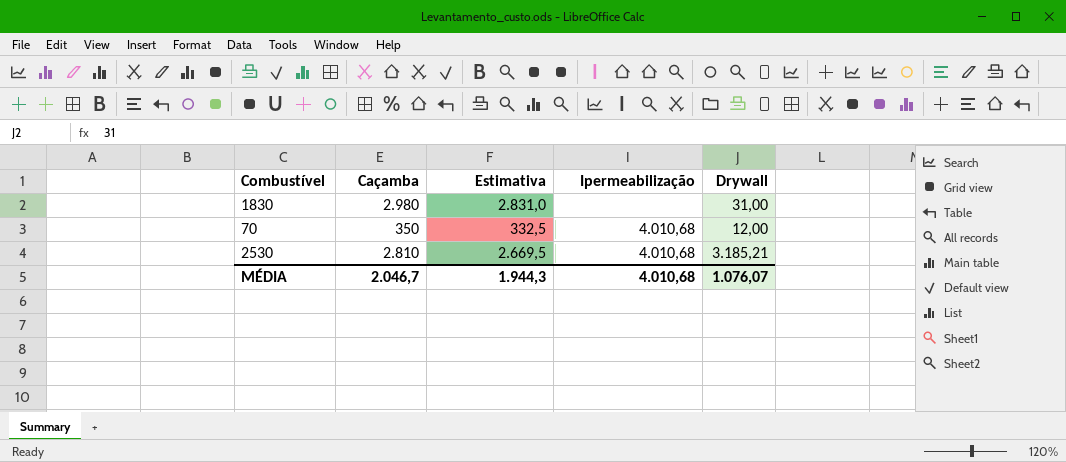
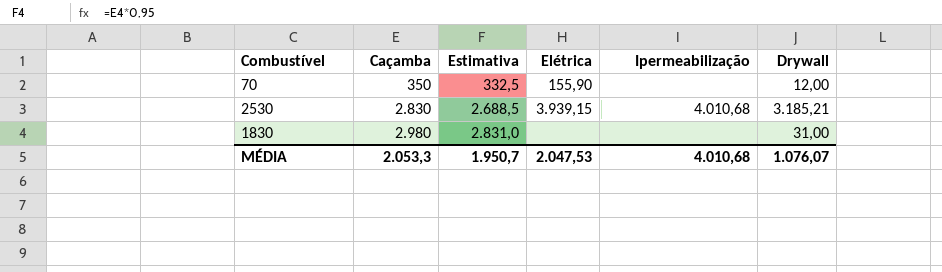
row order: none -> Caçamba ascending
column Elétrica | position: none -> 4
70 | Ipermeabilização: 4.010,68 -> none
2530 | Caçamba: 2.810 -> 2.830
2530 | Estimativa: 2.669,5 -> 2.688,5
MÉDIA | Caçamba: 2.046,7 -> 2.053,3
MÉDIA | Estimativa: 1.944,3 -> 1.950,7

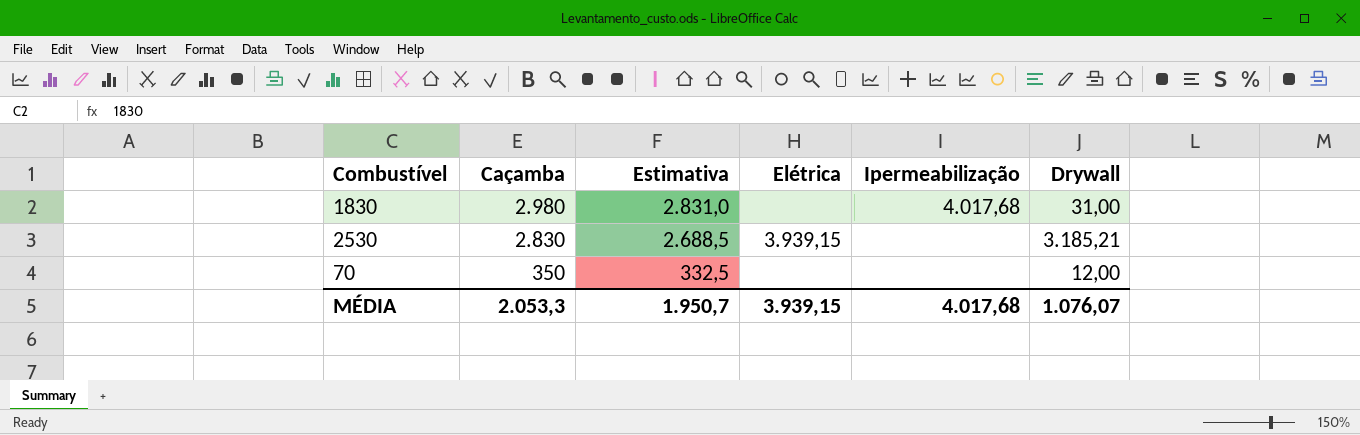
row order: Caçamba ascending -> Caçamba descending
1830 | Ipermeabilização: none -> 4.017,68
2530 | Ipermeabilização: 4.010,68 -> none
70 | Elétrica: 155,90 -> none
MÉDIA | Elétrica: 2.047,53 -> 3.939,15
MÉDIA | Ipermeabilização: 4.010,68 -> 4.017,68

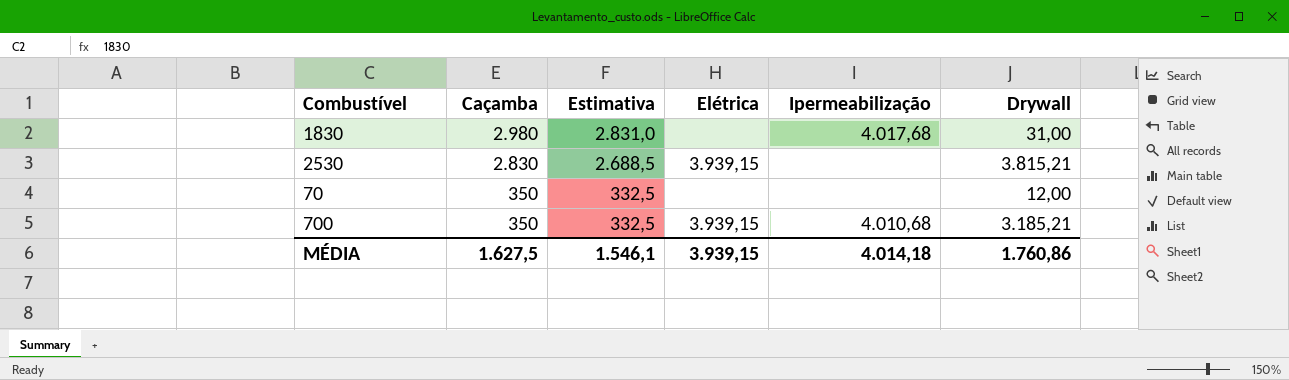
2530 | Drywall: 3.185,21 -> 3.815,21
row 700: none -> 350 | 332,5 | 3.939,15 | 4.010,68 | 3.185,21
MÉDIA | Caçamba: 2.053,3 -> 1.627,5
MÉDIA | Estimativa: 1.950,7 -> 1.546,1
MÉDIA | Ipermeabilização: 4.017,68 -> 4.014,18
MÉDIA | Drywall: 1.076,07 -> 1.760,86

